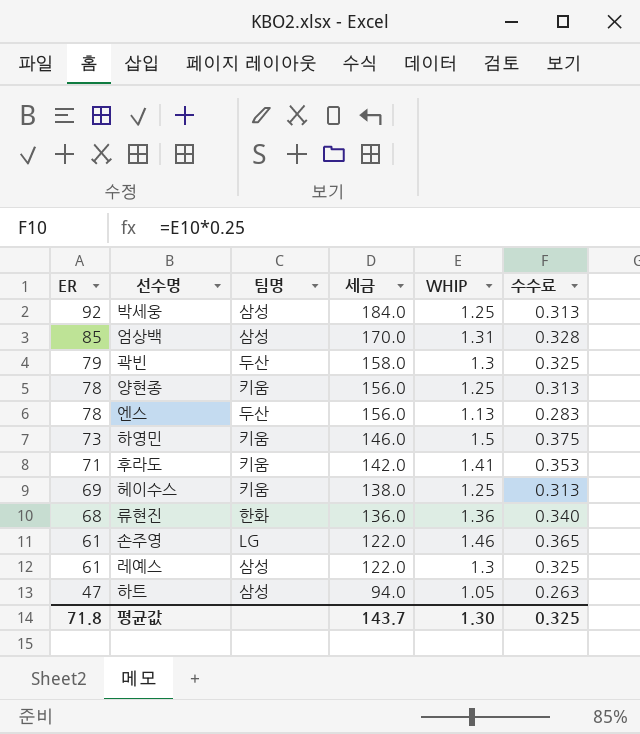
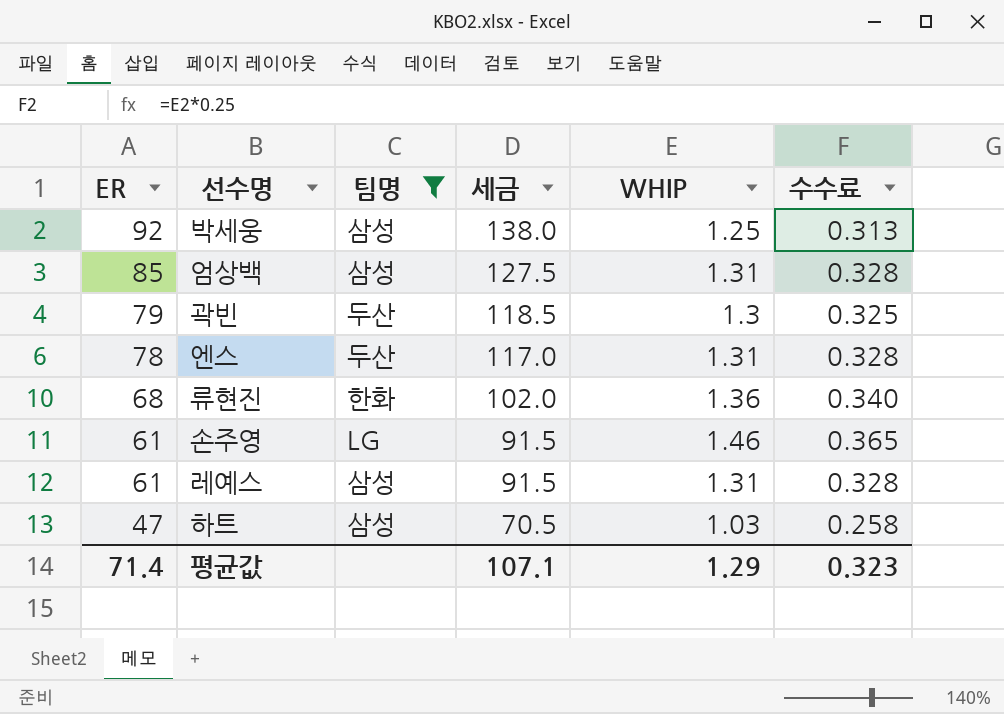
filter: none -> 팀명 != 키움
column 세금 | formula: [ER] * 2 -> [ER] * 1.5
엔스 | WHIP: 1.13 -> 1.31
엔스 | 수수료: 0.283 -> 0.328
레예스 | WHIP: 1.3 -> 1.31
레예스 | 수수료: 0.325 -> 0.328
하트 | WHIP: 1.05 -> 1.03
하트 | 수수료: 0.263 -> 0.258
평균값 | ER: 71.8 -> 71.4
평균값 | 세금: 143.7 -> 107.1
평균값 | WHIP: 1.30 -> 1.29
평균값 | 수수료: 0.325 -> 0.323

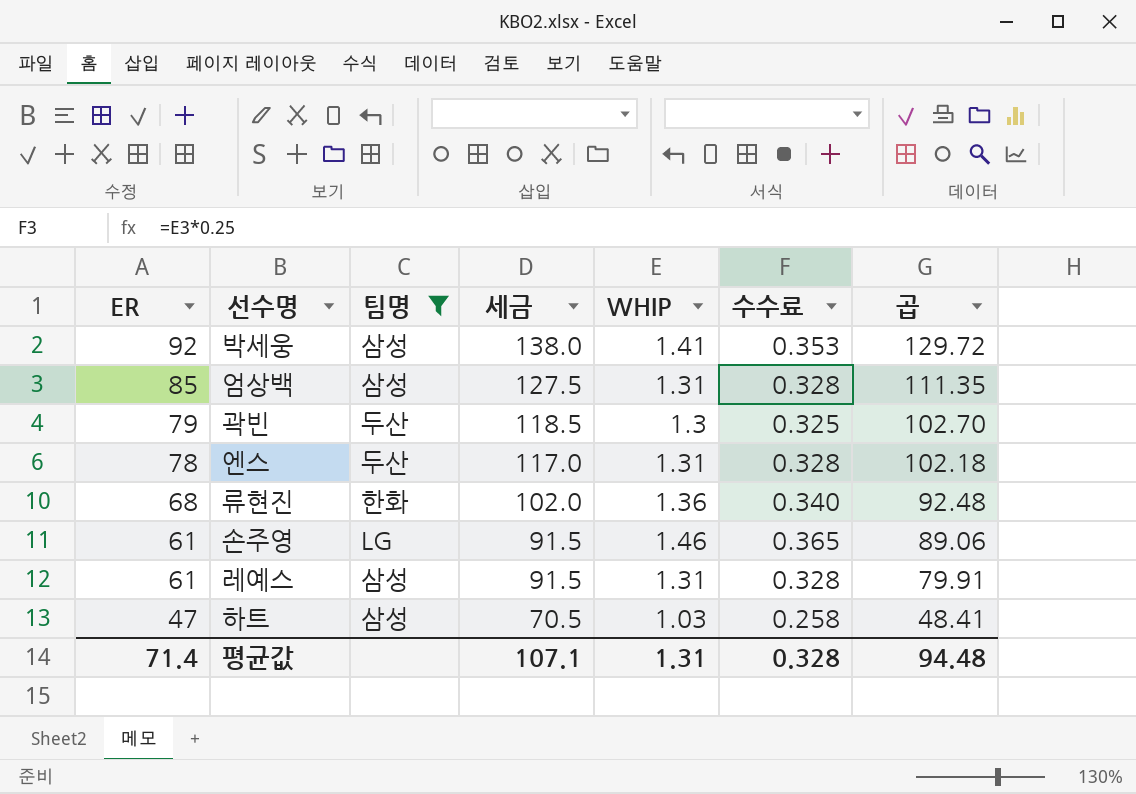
column 곱 | formula: none -> [ER] * [WHIP]
박세웅 | WHIP: 1.25 -> 1.41
박세웅 | 수수료: 0.313 -> 0.353
평균값 | WHIP: 1.29 -> 1.31
평균값 | 수수료: 0.323 -> 0.328

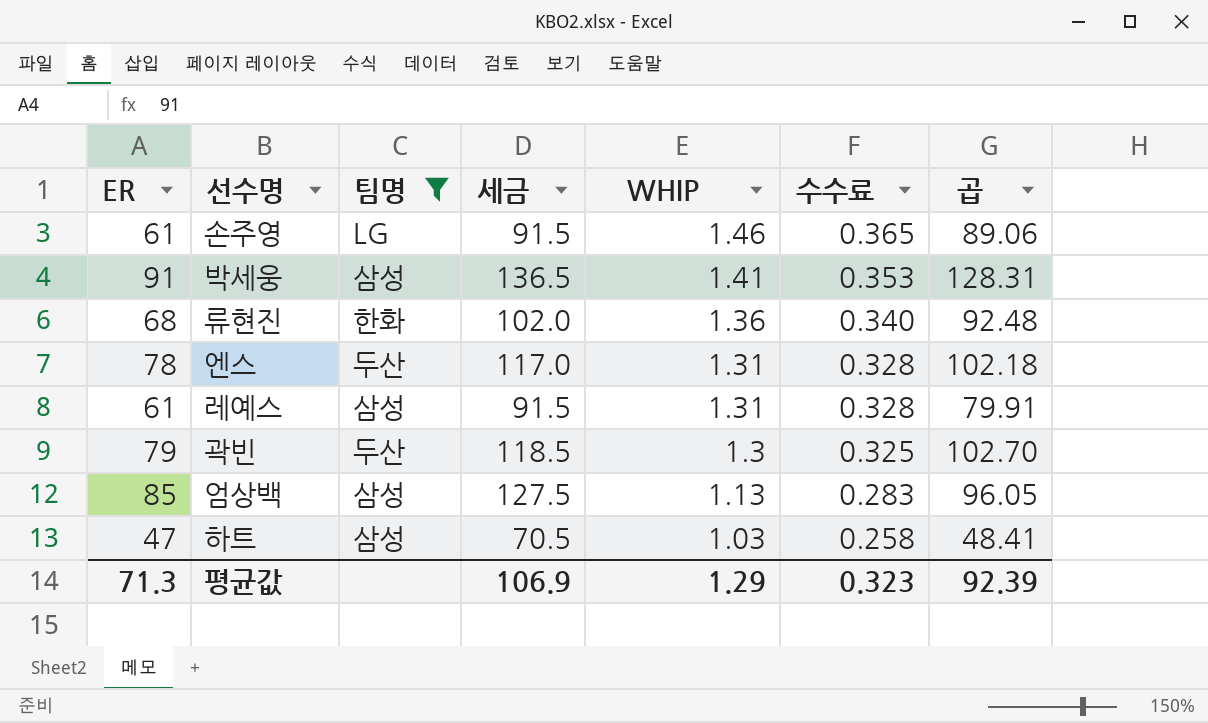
row order: ER descending -> WHIP descending
박세웅 | ER: 92 -> 91
박세웅 | 세금: 138.0 -> 136.5
박세웅 | 곱: 129.72 -> 128.31
엄상백 | WHIP: 1.31 -> 1.13
엄상백 | 수수료: 0.328 -> 0.283
엄상백 | 곱: 111.35 -> 96.05
평균값 | ER: 71.4 -> 71.3
평균값 | 세금: 107.1 -> 106.9
평균값 | WHIP: 1.31 -> 1.29
평균값 | 수수료: 0.328 -> 0.323
평균값 | 곱: 94.48 -> 92.39

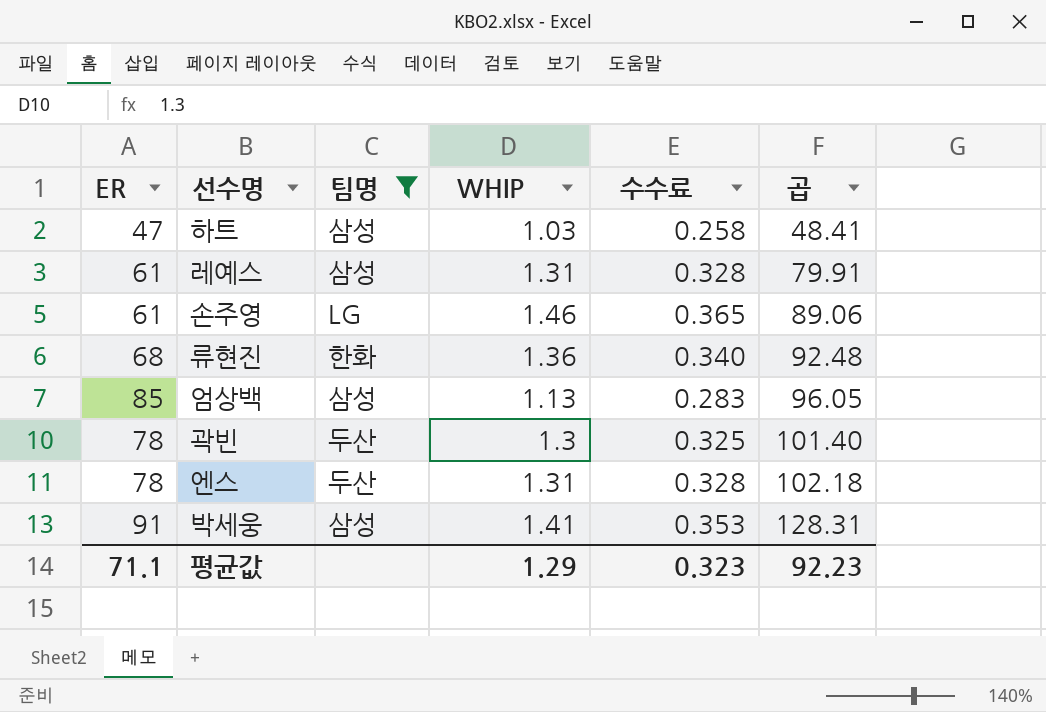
row order: WHIP descending -> 곱 ascending
column 세금 | formula: [ER] * 1.5 -> none
곽빈 | ER: 79 -> 78
곽빈 | 곱: 102.70 -> 101.40
평균값 | ER: 71.3 -> 71.1
평균값 | 곱: 92.39 -> 92.23

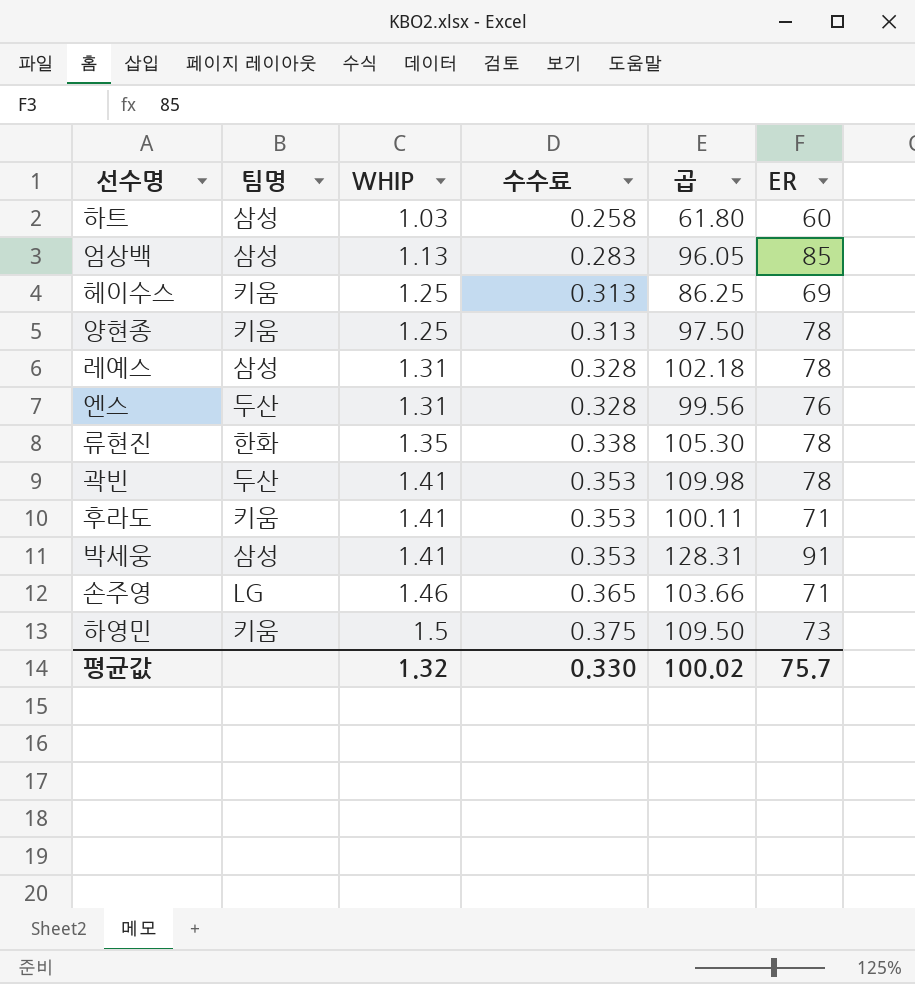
filter: 팀명 != 키움 -> none
row order: 곱 ascending -> WHIP ascending
column ER | position: 1 -> 6
하트 | 곱: 48.41 -> 61.80
하트 | ER: 47 -> 60
레예스 | 곱: 79.91 -> 102.18
레예스 | ER: 61 -> 78
엔스 | 곱: 102.18 -> 99.56
엔스 | ER: 78 -> 76
류현진 | WHIP: 1.36 -> 1.35
류현진 | 수수료: 0.340 -> 0.338
류현진 | 곱: 92.48 -> 105.30
류현진 | ER: 68 -> 78
곽빈 | WHIP: 1.3 -> 1.41
곽빈 | 수수료: 0.325 -> 0.353
곽빈 | 곱: 101.40 -> 109.98
손주영 | 곱: 89.06 -> 103.66
손주영 | ER: 61 -> 71
평균값 | WHIP: 1.29 -> 1.32
평균값 | 수수료: 0.323 -> 0.330
평균값 | 곱: 92.23 -> 100.02
평균값 | ER: 71.1 -> 75.7

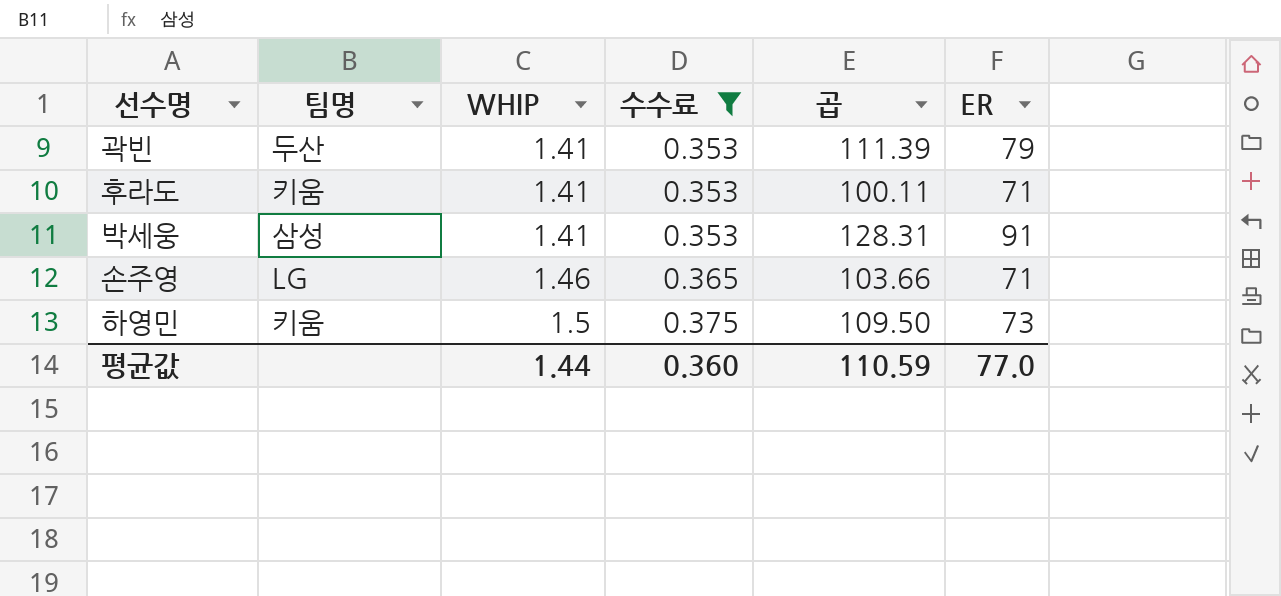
filter: none -> 수수료 >= 0.353
곽빈 | 곱: 109.98 -> 111.39
곽빈 | ER: 78 -> 79
평균값 | WHIP: 1.32 -> 1.44
평균값 | 수수료: 0.330 -> 0.360
평균값 | 곱: 100.02 -> 110.59
평균값 | ER: 75.7 -> 77.0

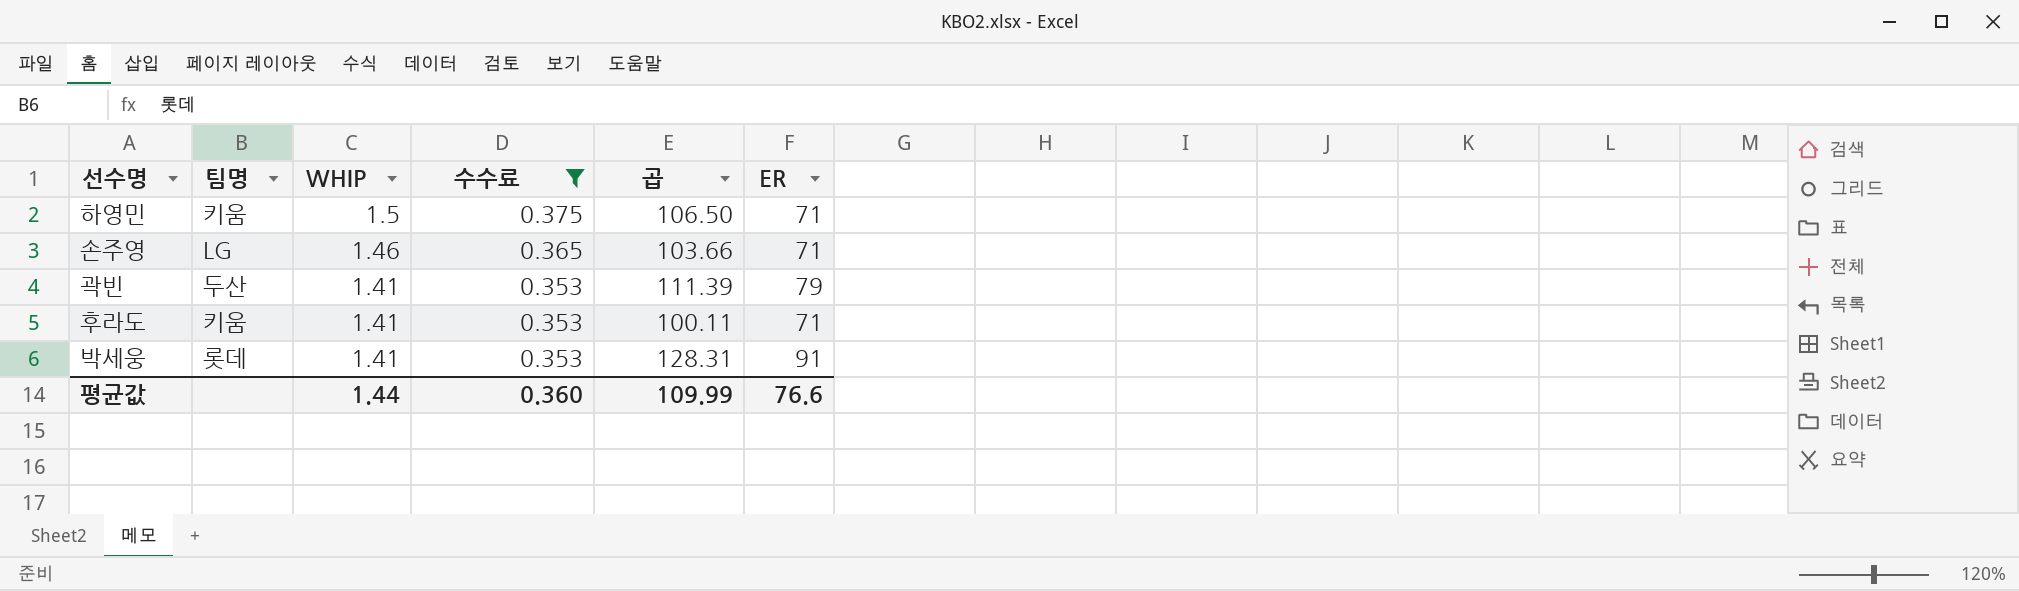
row order: WHIP ascending -> WHIP descending
하영민 | 곱: 109.50 -> 106.50
하영민 | ER: 73 -> 71
박세웅 | 팀명: 삼성 -> 롯데
평균값 | 곱: 110.59 -> 109.99
평균값 | ER: 77.0 -> 76.6

